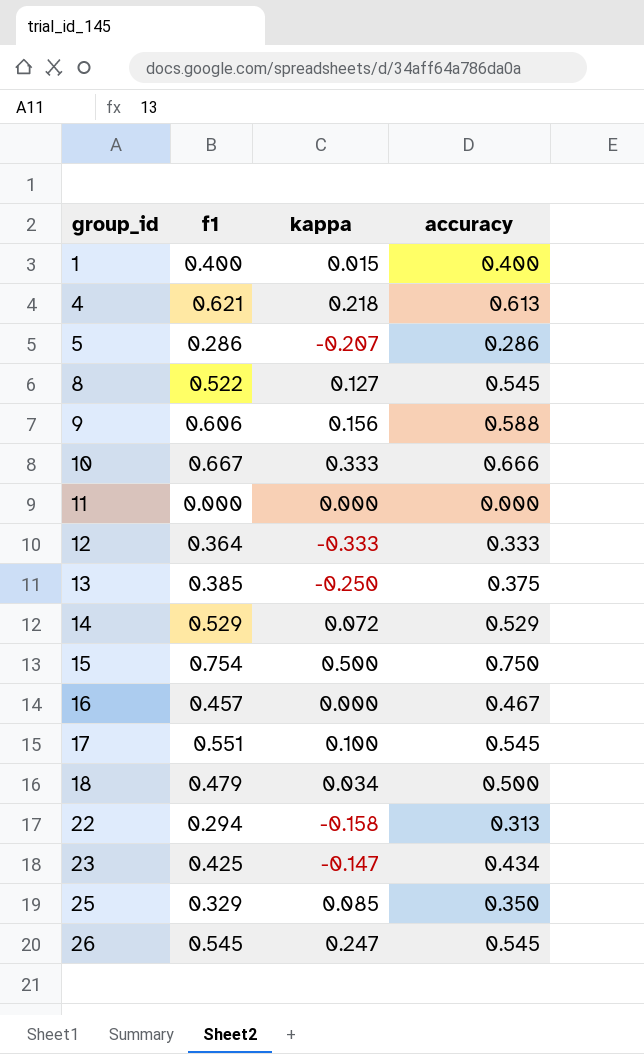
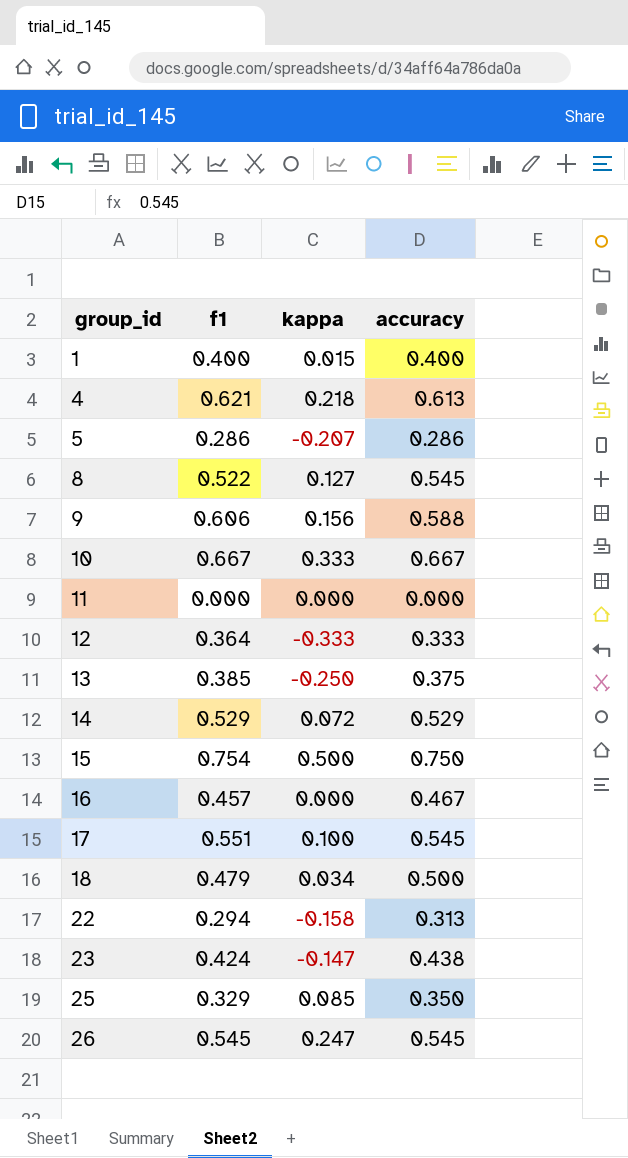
10 | accuracy: 0.666 -> 0.667
23 | f1: 0.425 -> 0.424
23 | accuracy: 0.434 -> 0.438

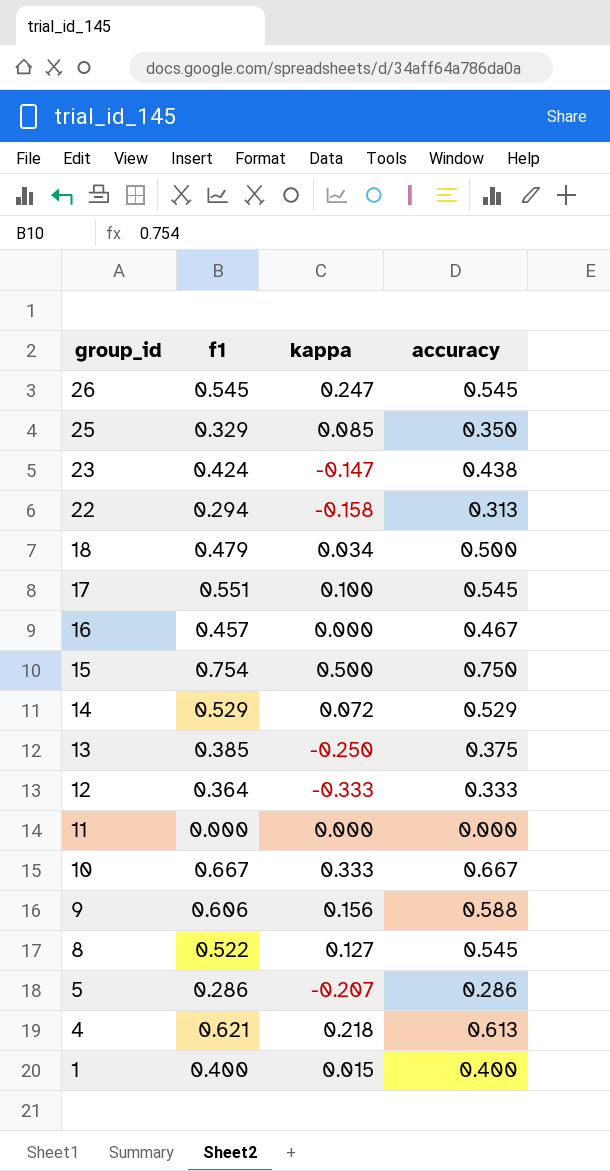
row order: group_id ascending -> group_id descending

